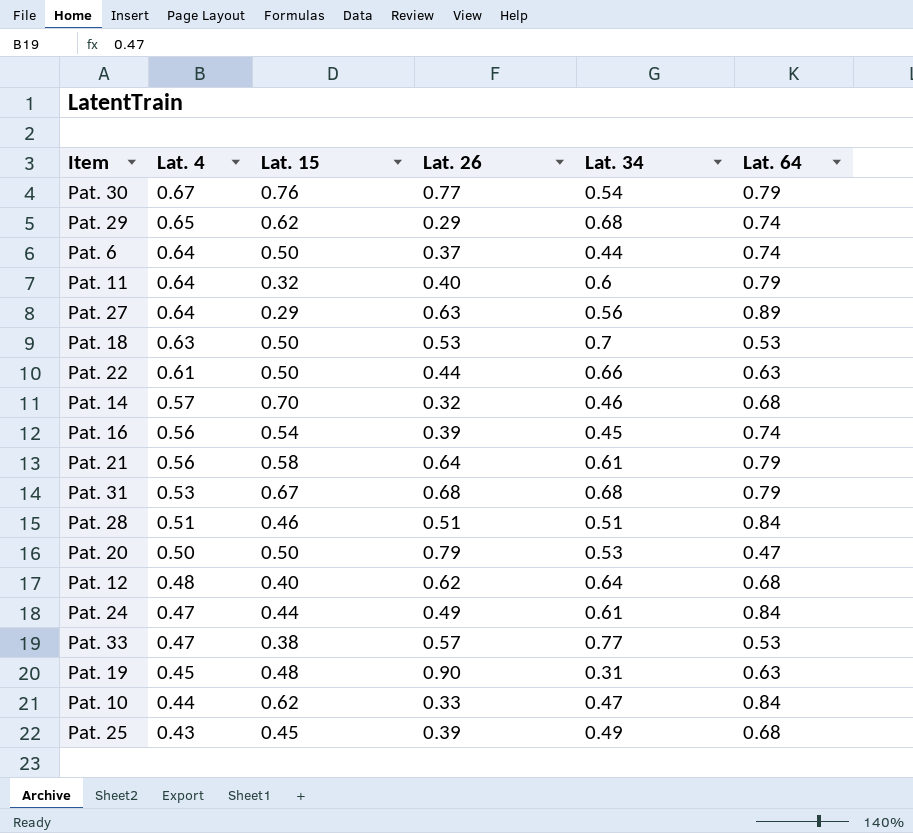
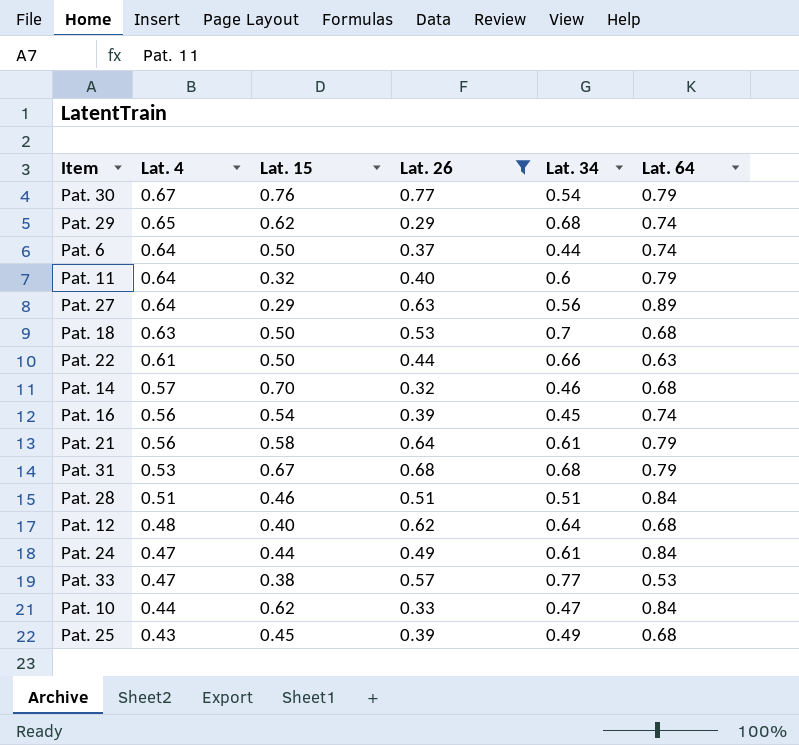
filter: none -> Lat. 26 <= 0.77
Pat. 18 | Lat. 64: 0.53 -> 0.68

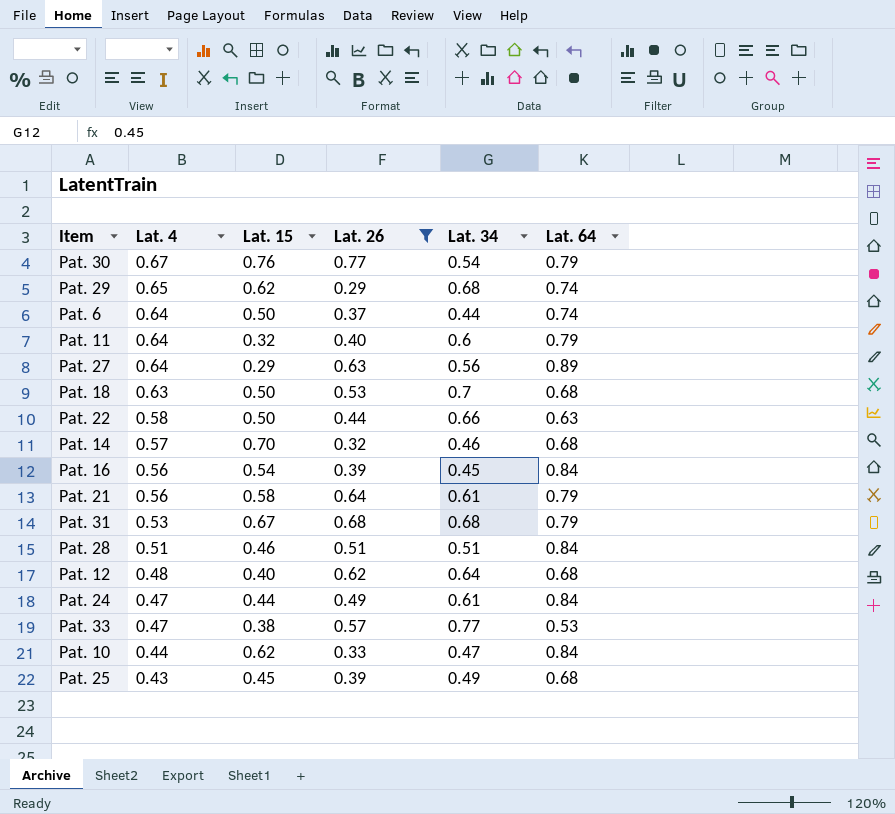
Pat. 22 | Lat. 4: 0.61 -> 0.58
Pat. 16 | Lat. 64: 0.74 -> 0.84

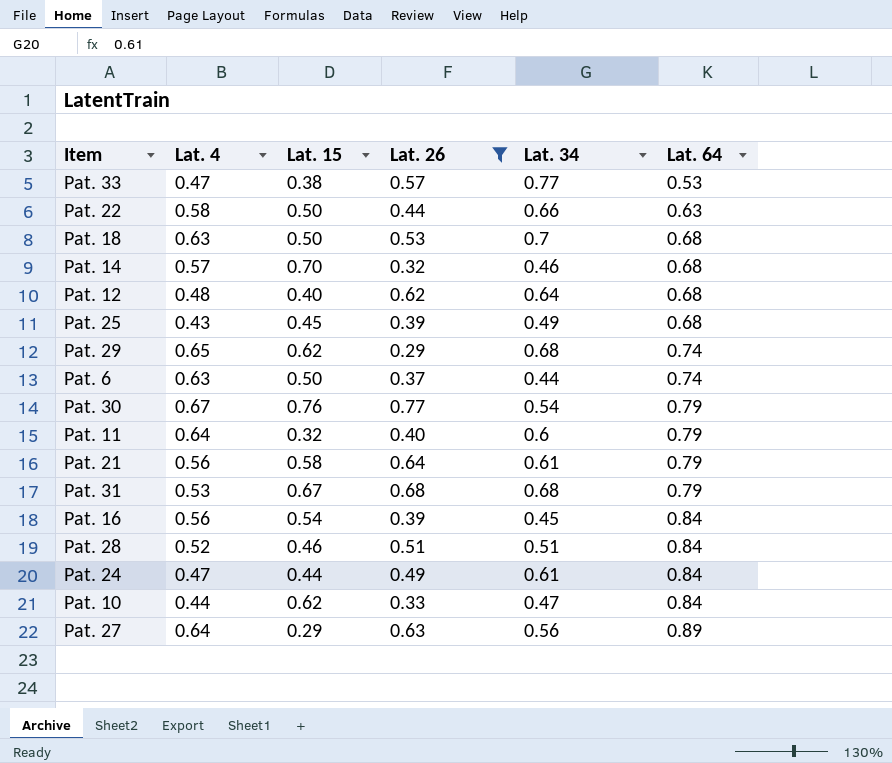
row order: Lat. 4 descending -> Lat. 64 ascending
Pat. 6 | Lat. 4: 0.64 -> 0.63
Pat. 28 | Lat. 4: 0.51 -> 0.52

